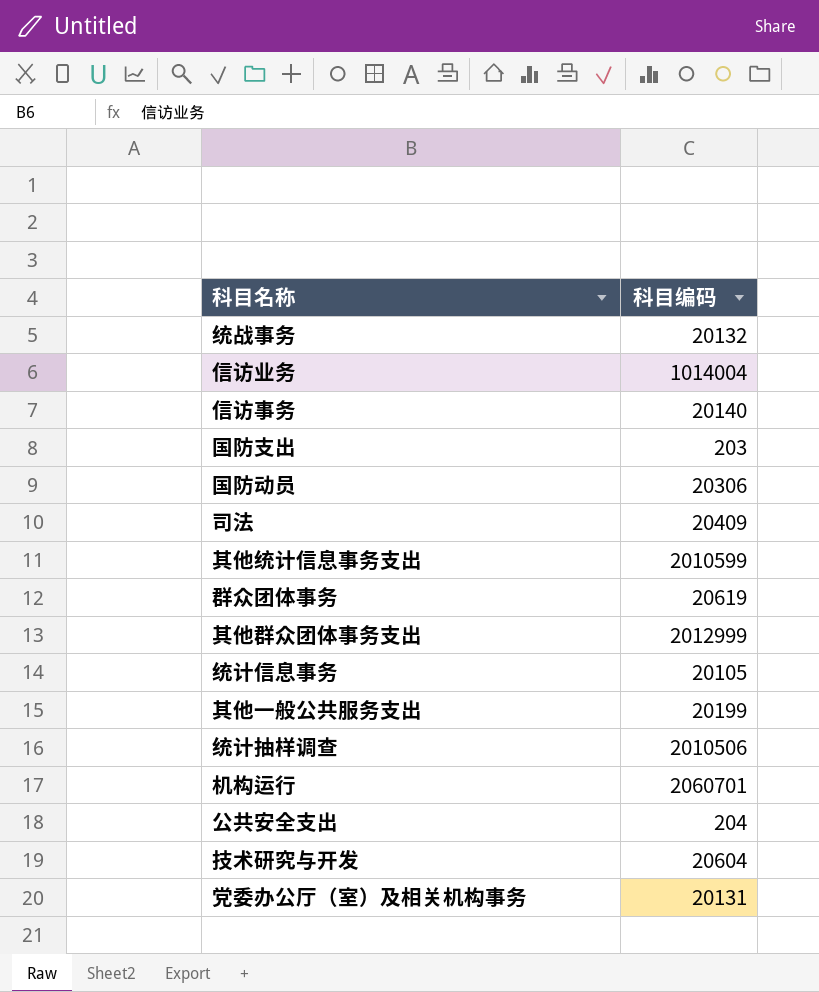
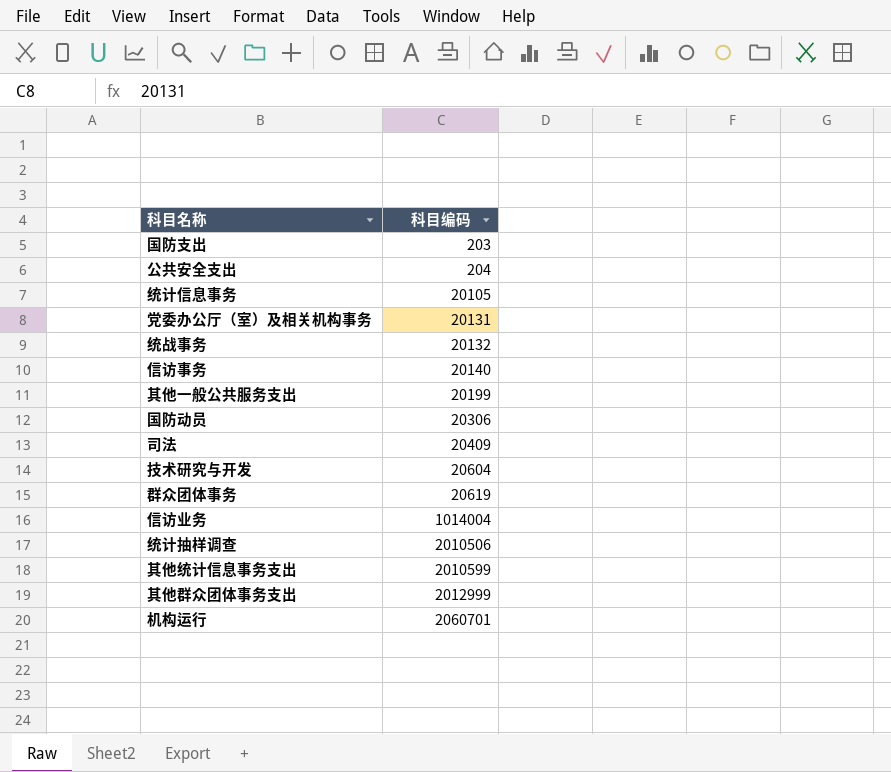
row order: none -> 科目编码 ascending

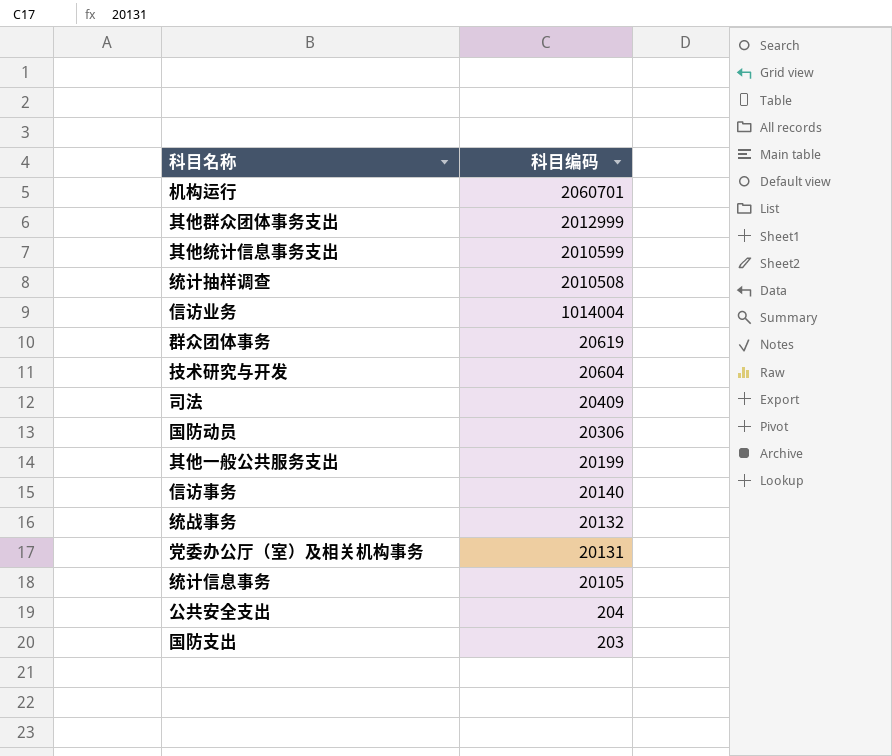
row order: 科目编码 ascending -> 科目编码 descending
统计抽样调查 | 科目编码: 2010506 -> 2010508

